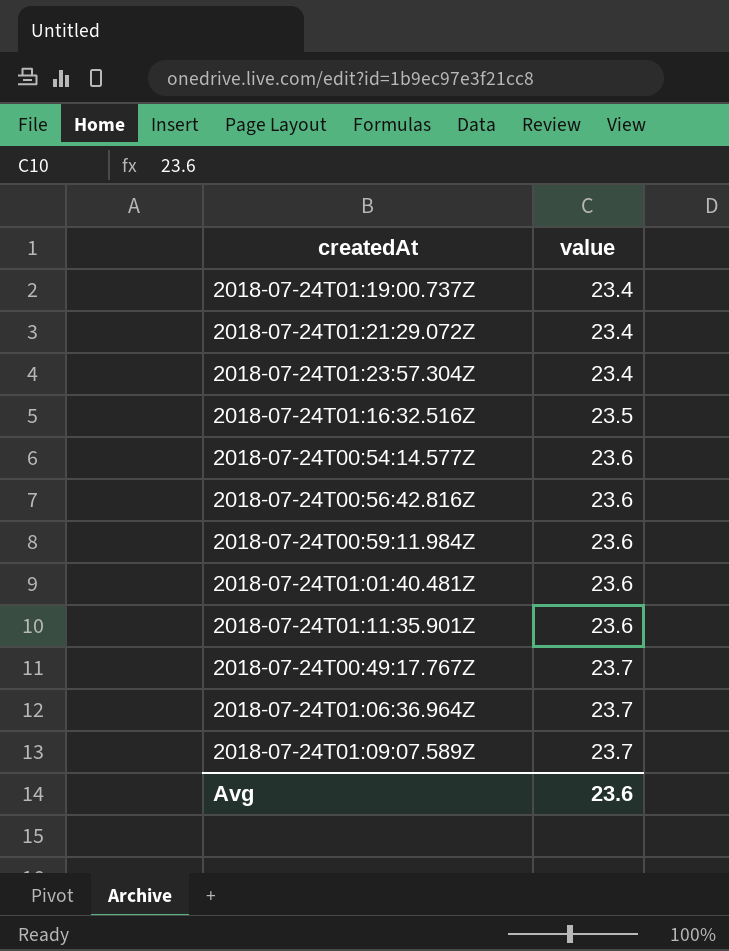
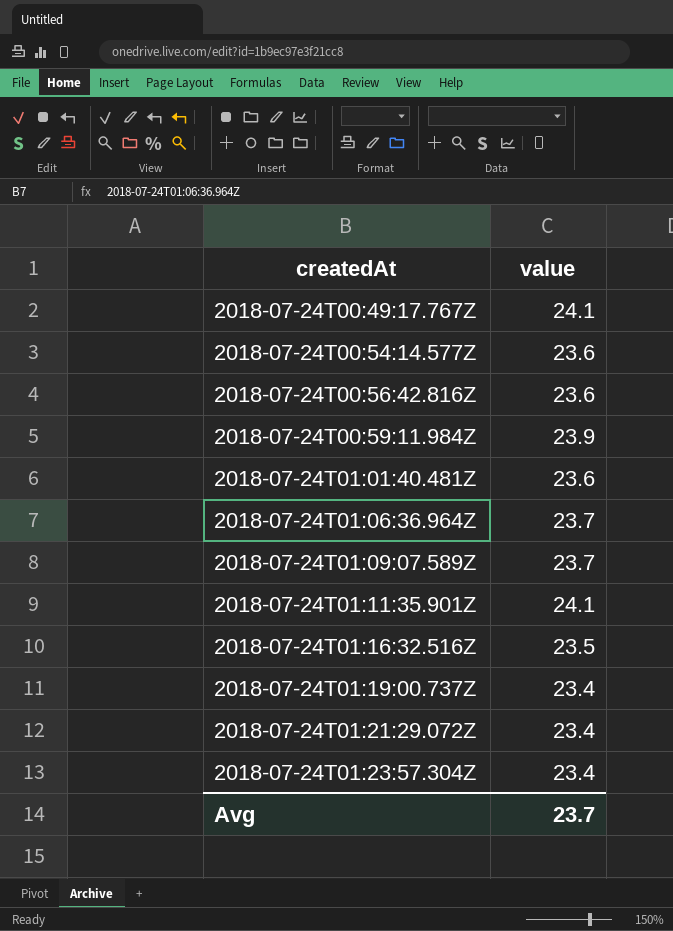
row order: value ascending -> createdAt ascending
2018-07-24T00:49:17.767Z | value: 23.7 -> 24.1
2018-07-24T00:59:11.984Z | value: 23.6 -> 23.9
2018-07-24T01:11:35.901Z | value: 23.6 -> 24.1
Avg | value: 23.6 -> 23.7

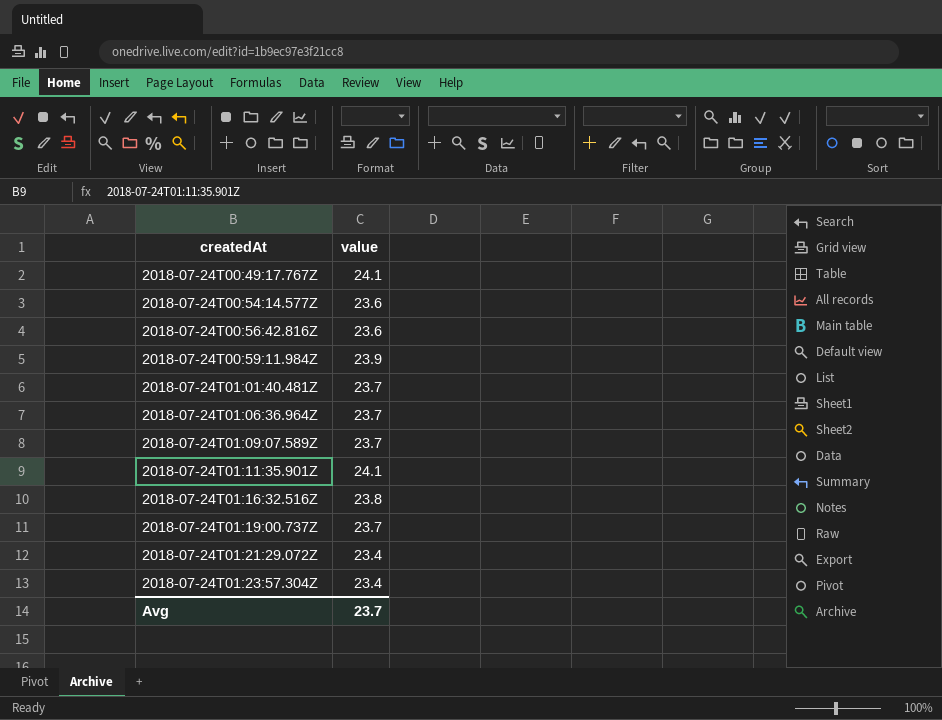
2018-07-24T01:01:40.481Z | value: 23.6 -> 23.7
2018-07-24T01:16:32.516Z | value: 23.5 -> 23.8
2018-07-24T01:19:00.737Z | value: 23.4 -> 23.7

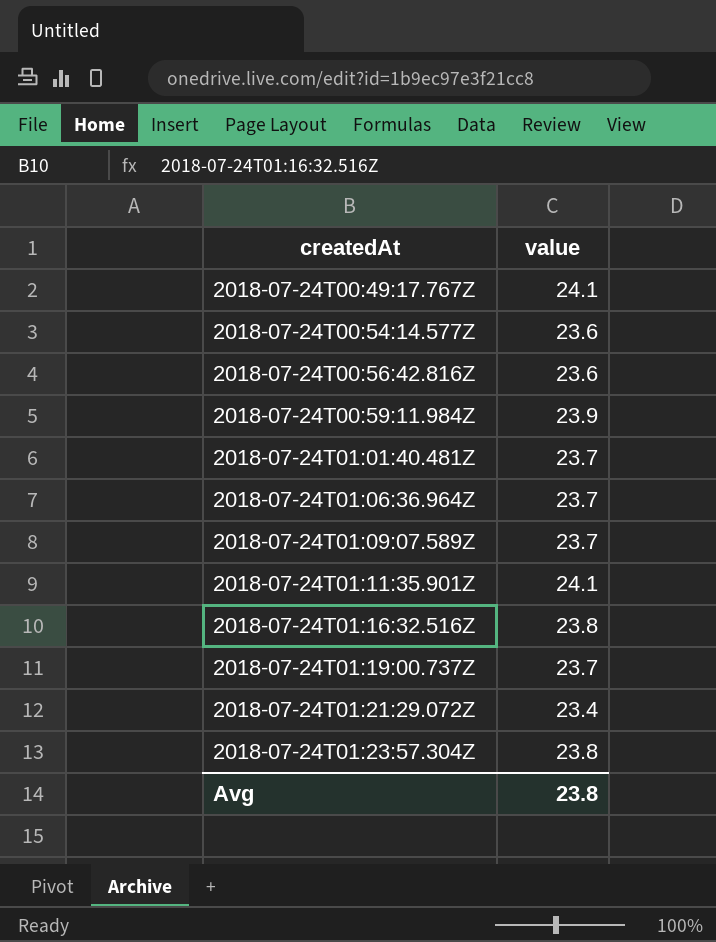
2018-07-24T01:23:57.304Z | value: 23.4 -> 23.8
Avg | value: 23.7 -> 23.8

